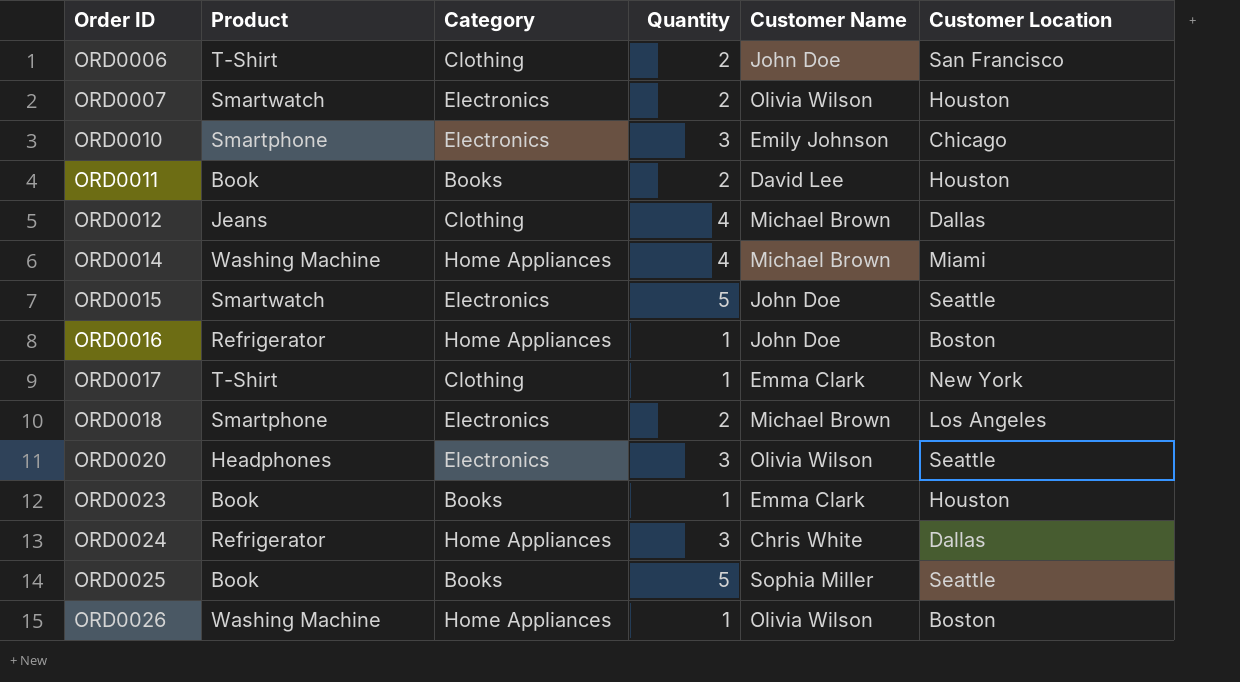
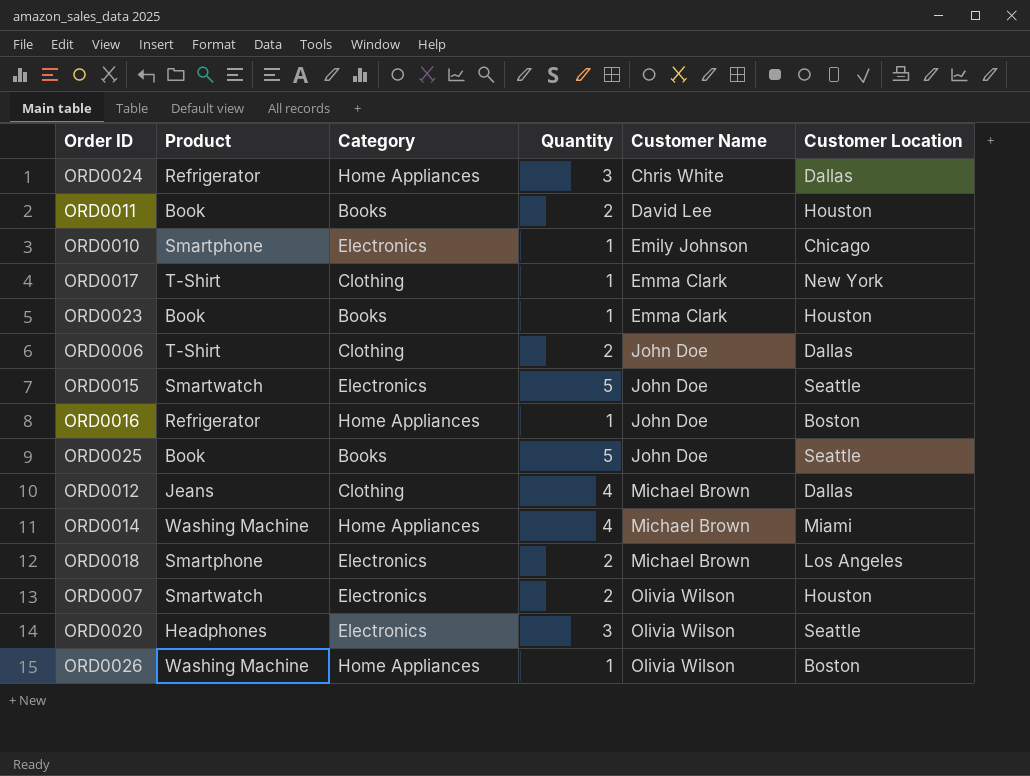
row order: Order ID ascending -> Customer Name ascending
ORD0010 | Quantity: 3 -> 1
ORD0006 | Customer Location: San Francisco -> Dallas
ORD0025 | Customer Name: Sophia Miller -> John Doe

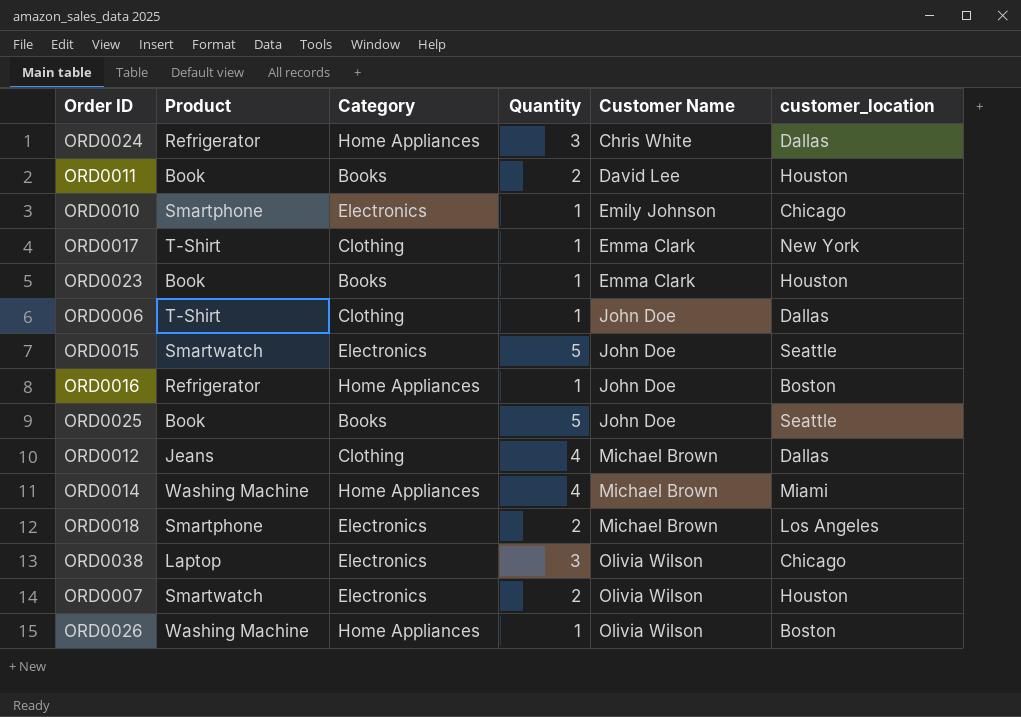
column name: Customer Location -> customer_location
row ORD0020: Headphones | Electronics | 3 | Olivia Wilson | Seattle -> none
ORD0006 | Quantity: 2 -> 1
row ORD0038: none -> Laptop | Electronics | 3 | Olivia Wilson | Chicago

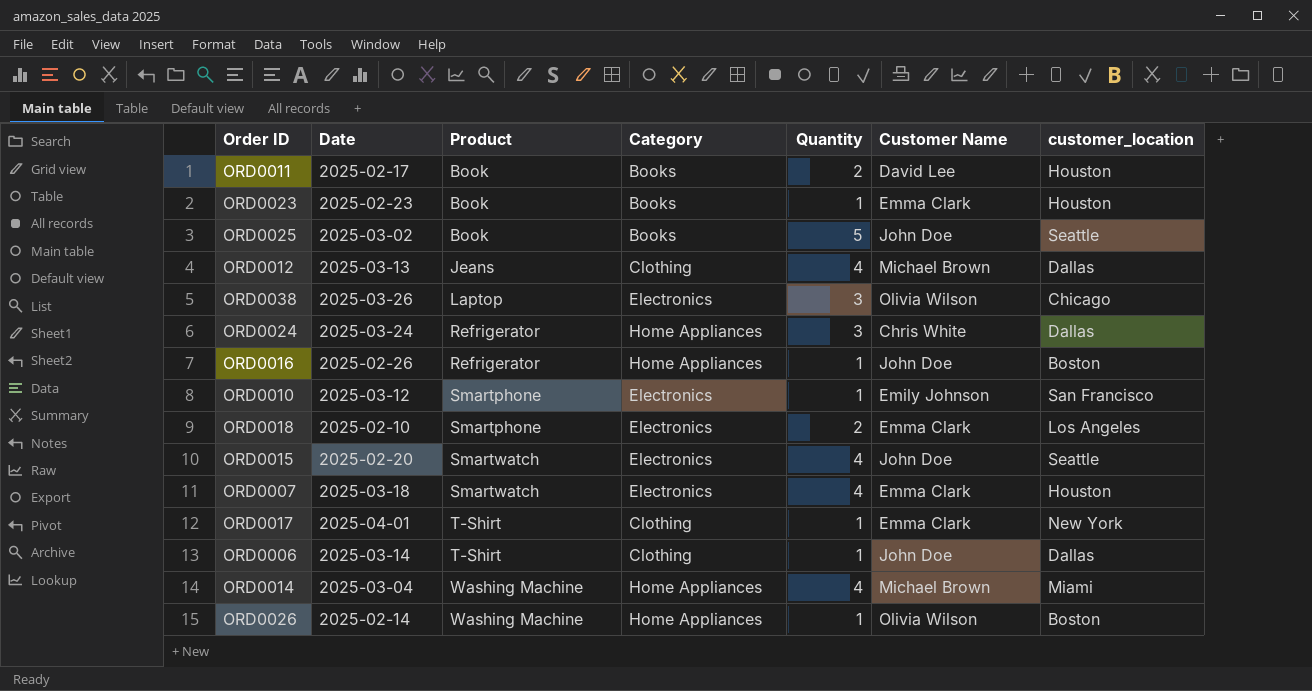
row order: Customer Name ascending -> Product ascending
column Date | position: none -> 2
ORD0010 | customer_location: Chicago -> San Francisco
ORD0018 | Customer Name: Michael Brown -> Emma Clark
ORD0015 | Quantity: 5 -> 4
ORD0007 | Quantity: 2 -> 4
ORD0007 | Customer Name: Olivia Wilson -> Emma Clark

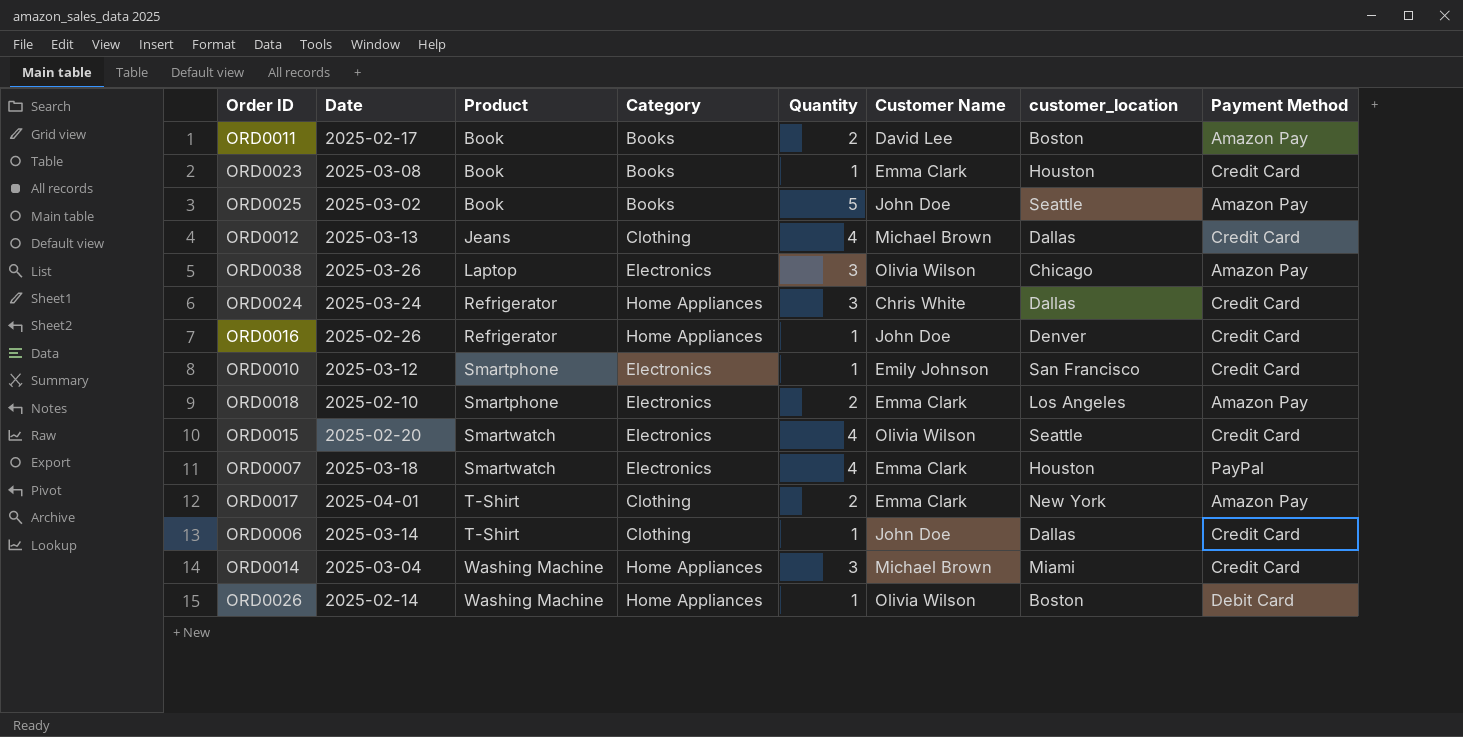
column Payment Method | position: none -> 8
ORD0011 | customer_location: Houston -> Boston
ORD0023 | Date: 2025-02-23 -> 2025-03-08
ORD0016 | customer_location: Boston -> Denver
ORD0015 | Customer Name: John Doe -> Olivia Wilson
ORD0017 | Quantity: 1 -> 2
ORD0014 | Quantity: 4 -> 3

